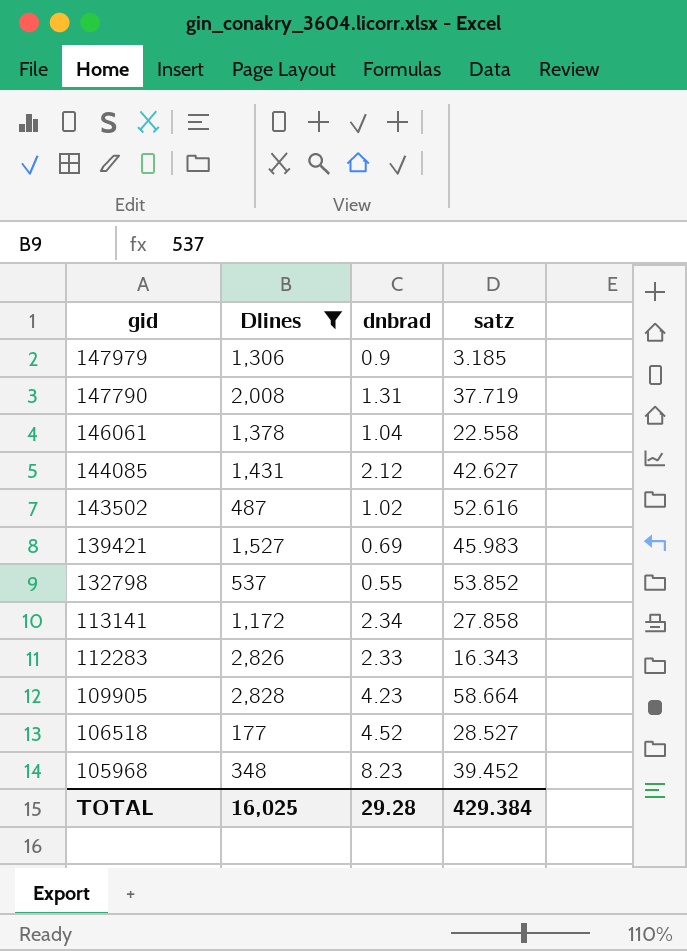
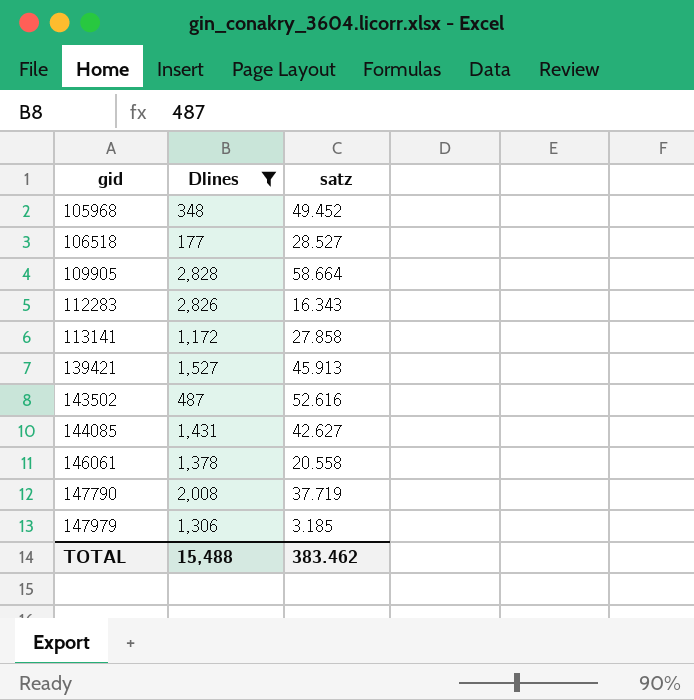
row order: gid descending -> gid ascending
column dnbrad | position: 3 -> none
row 132798: 537 | 0.55 | 53.852 -> none
105968 | satz: 39.452 -> 49.452
139421 | satz: 45.983 -> 45.913
146061 | satz: 22.558 -> 20.558
TOTAL | Dlines: 16,025 -> 15,488
TOTAL | satz: 429.384 -> 383.462

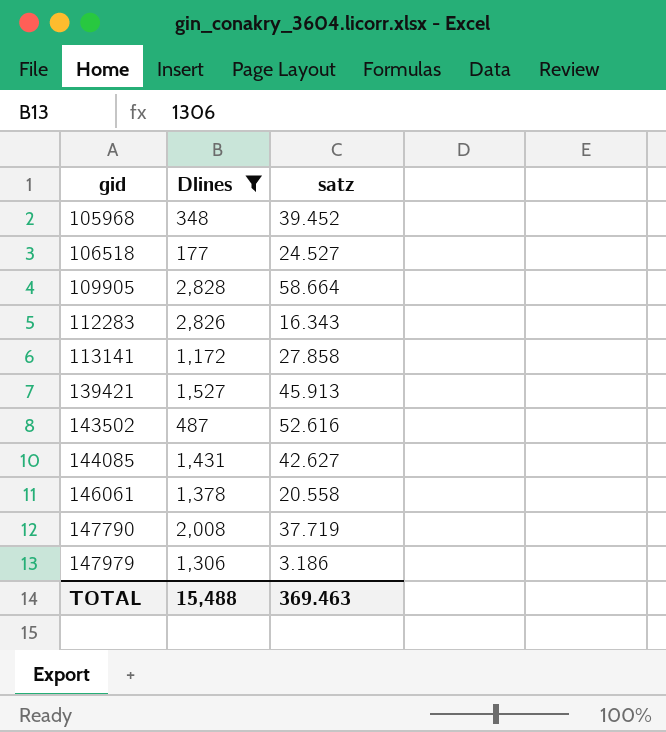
105968 | satz: 49.452 -> 39.452
106518 | satz: 28.527 -> 24.527
147979 | satz: 3.185 -> 3.186
TOTAL | satz: 383.462 -> 369.463

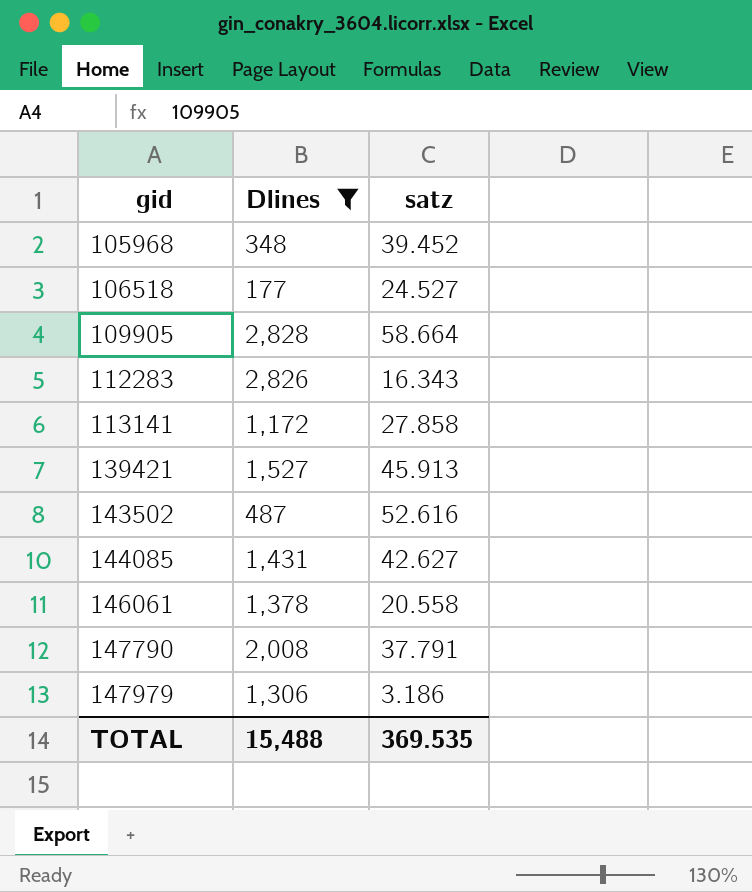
147790 | satz: 37.719 -> 37.791
TOTAL | satz: 369.463 -> 369.535

